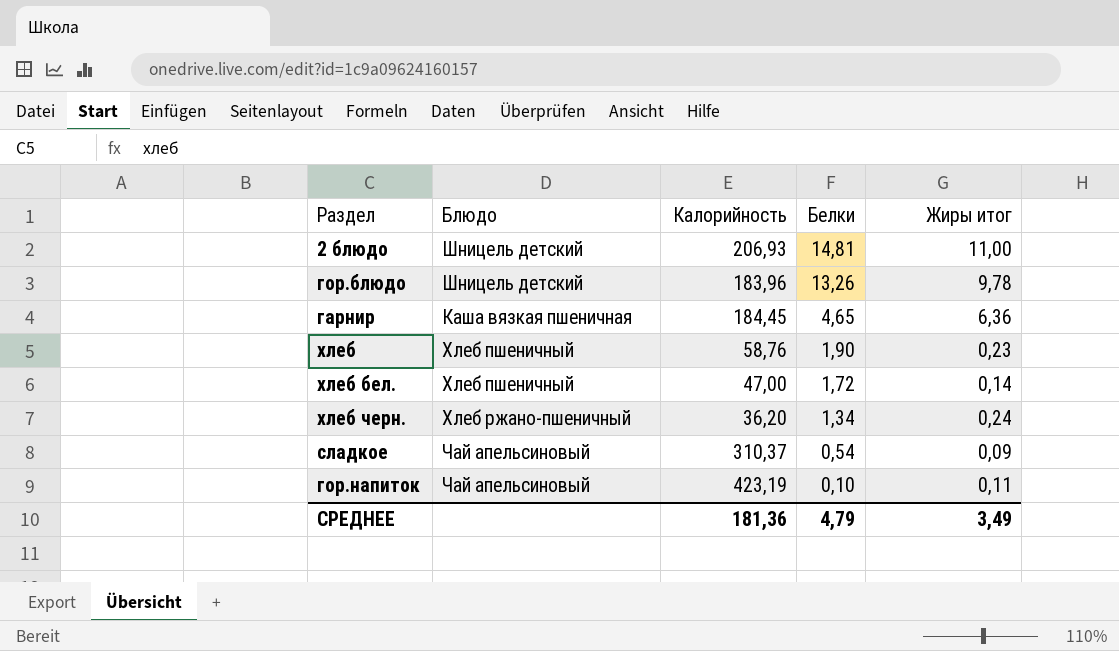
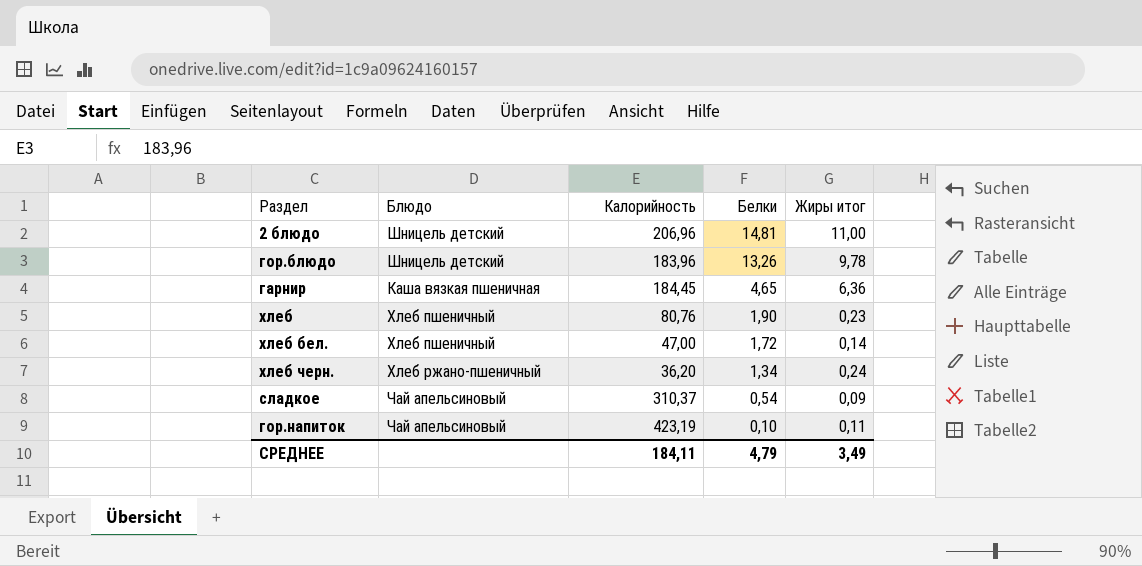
2 блюдо | Калорийность: 206,93 -> 206,96
хлеб | Калорийность: 58,76 -> 80,76
СРЕДНЕЕ | Калорийность: 181,36 -> 184,11

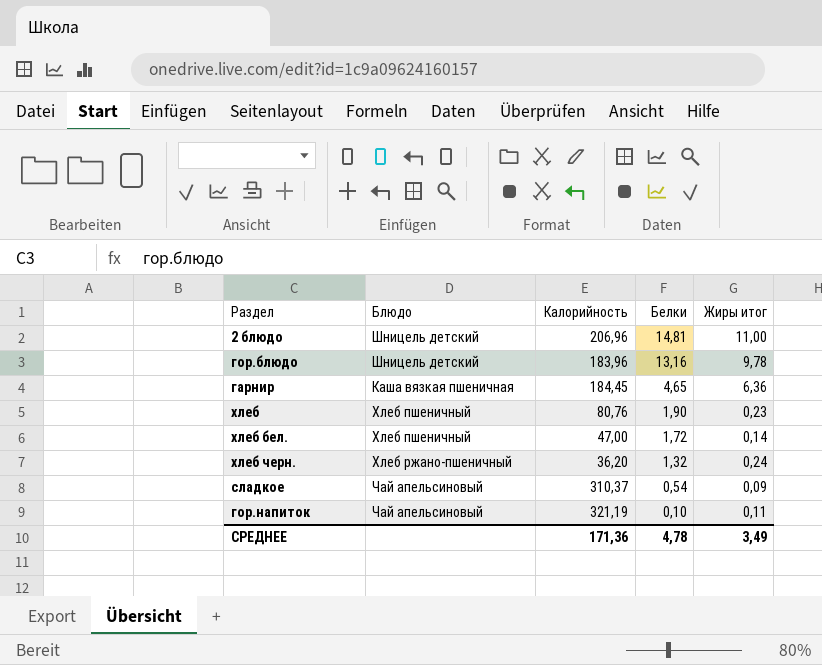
гор.блюдо | Белки: 13,26 -> 13,16
хлеб черн. | Белки: 1,34 -> 1,32
гор.напиток | Калорийность: 423,19 -> 321,19
СРЕДНЕЕ | Калорийность: 184,11 -> 171,36
СРЕДНЕЕ | Белки: 4,79 -> 4,78

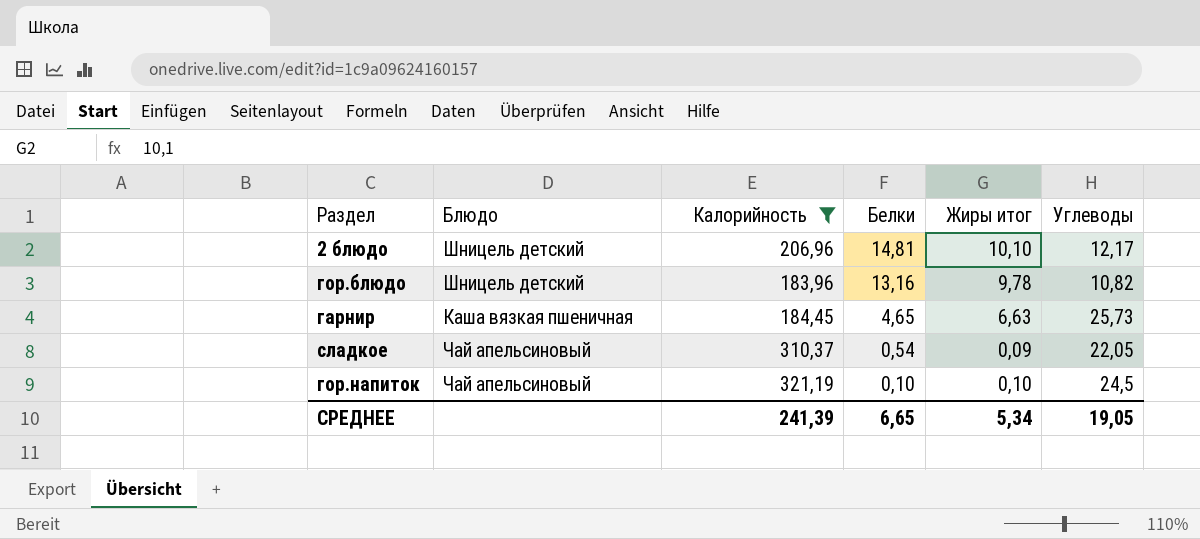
filter: none -> Калорийность >= 183,96
column Углеводы | position: none -> 6
2 блюдо | Жиры итог: 11,00 -> 10,10
гарнир | Жиры итог: 6,36 -> 6,63
гор.напиток | Жиры итог: 0,11 -> 0,10
СРЕДНЕЕ | Калорийность: 171,36 -> 241,39
СРЕДНЕЕ | Белки: 4,78 -> 6,65
СРЕДНЕЕ | Жиры итог: 3,49 -> 5,34

